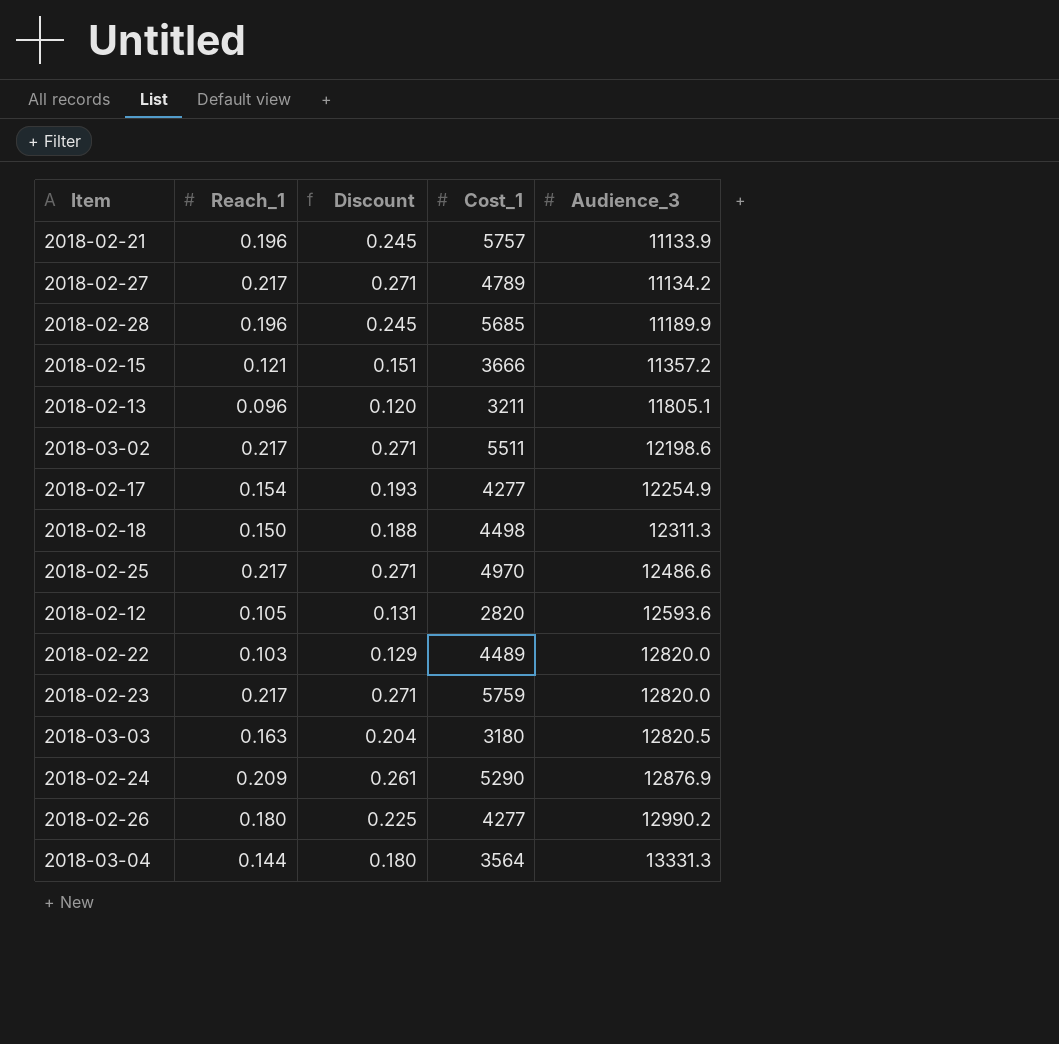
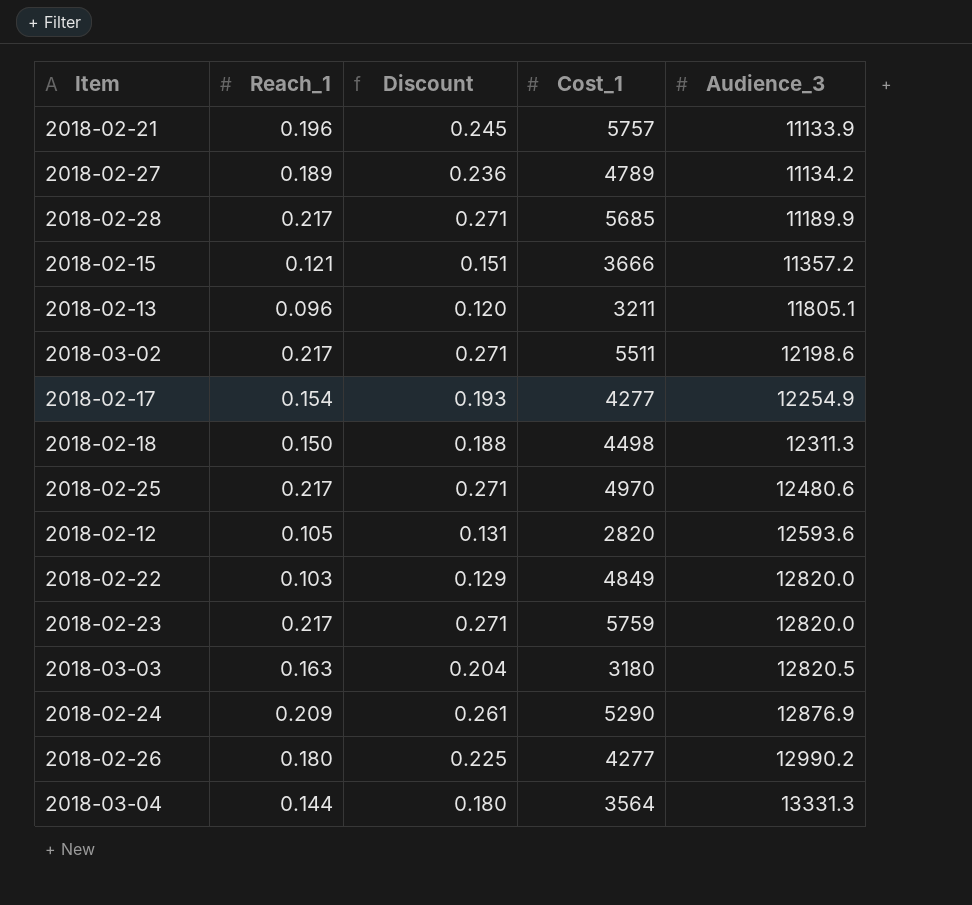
2018-02-27 | Reach_1: 0.217 -> 0.189
2018-02-27 | Discount: 0.271 -> 0.236
2018-02-28 | Reach_1: 0.196 -> 0.217
2018-02-28 | Discount: 0.245 -> 0.271
2018-02-25 | Audience_3: 12486.6 -> 12480.6
2018-02-22 | Cost_1: 4489 -> 4849

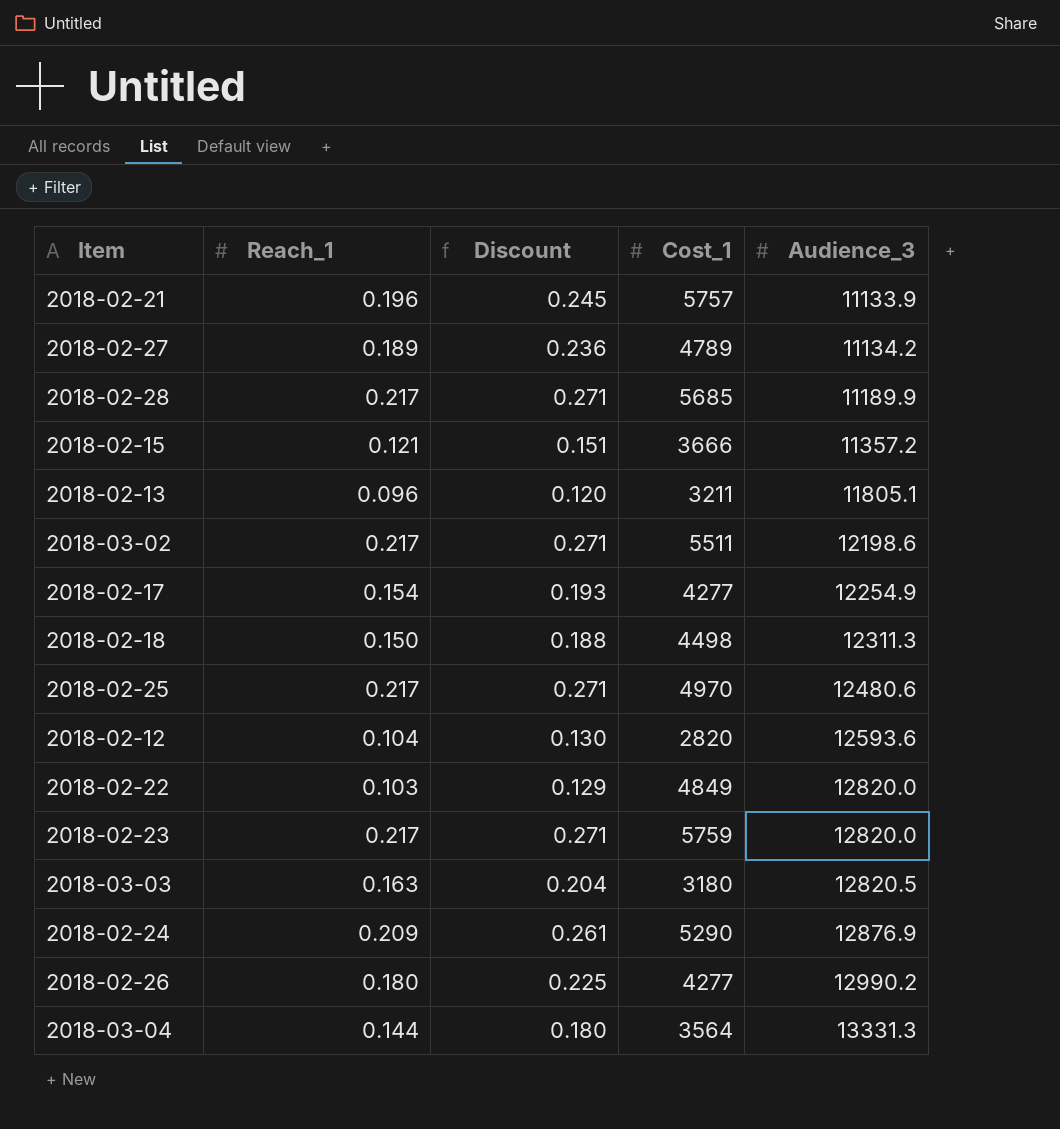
2018-02-12 | Reach_1: 0.105 -> 0.104
2018-02-12 | Discount: 0.131 -> 0.130

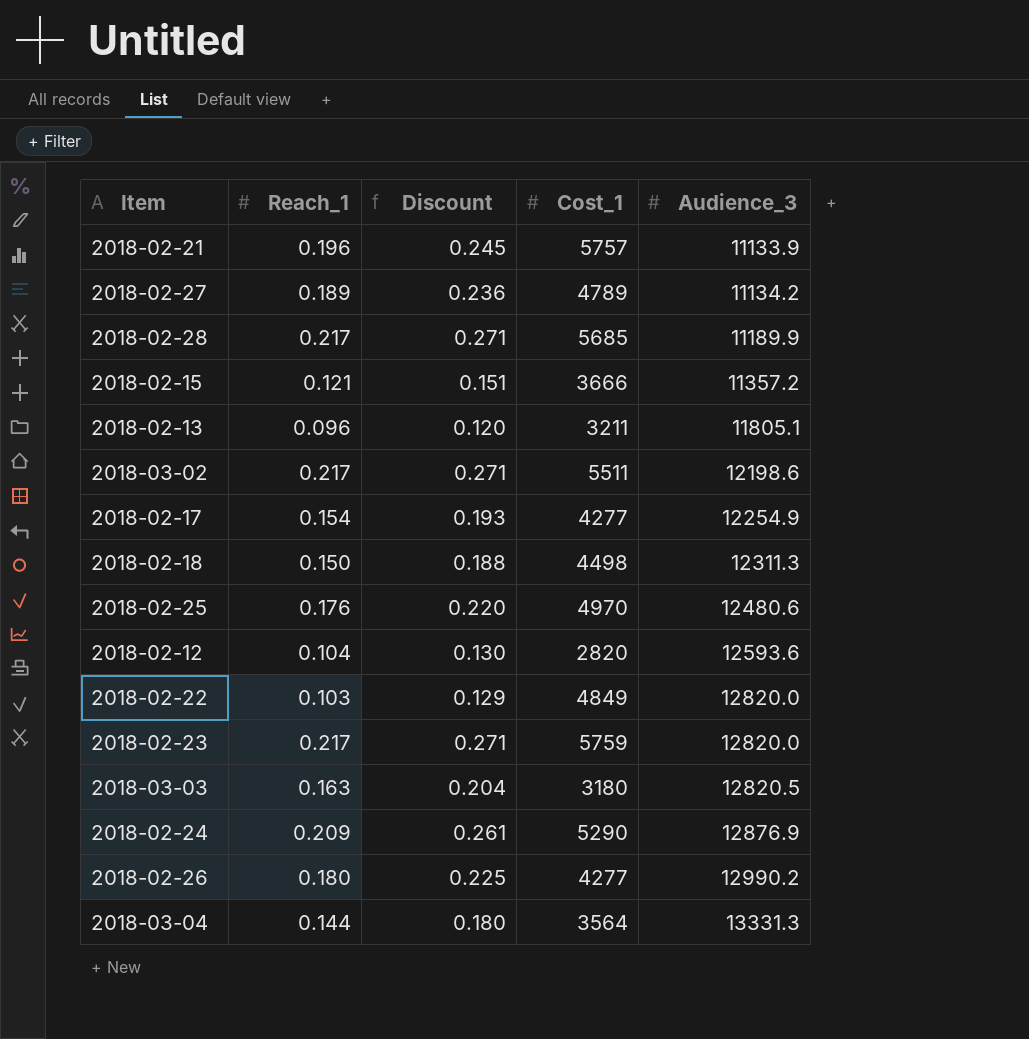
2018-02-25 | Reach_1: 0.217 -> 0.176
2018-02-25 | Discount: 0.271 -> 0.220

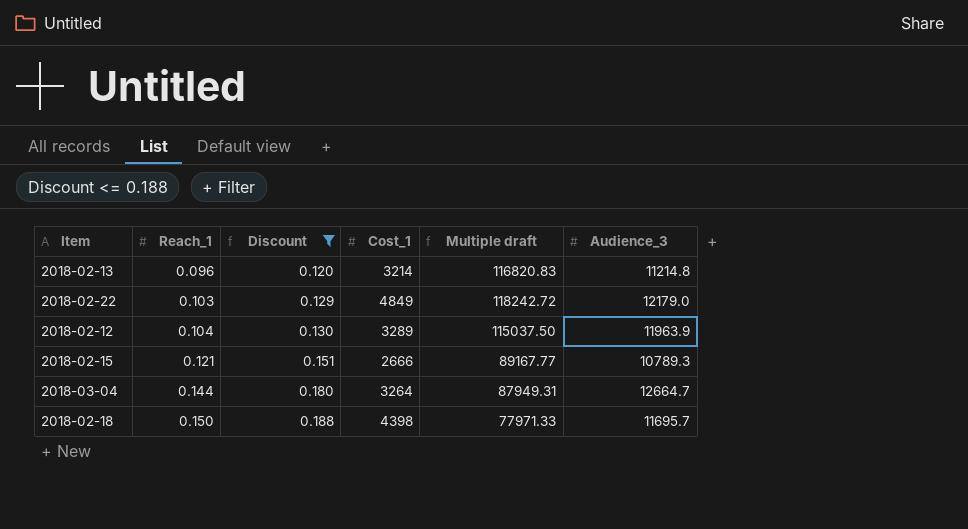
filter: none -> Discount <= 0.188
row order: Audience_3 ascending -> Reach_1 ascending
column Multiple draft | formula: none -> [Audience_3] / [Reach_1]
2018-02-13 | Cost_1: 3211 -> 3214
2018-02-13 | Audience_3: 11805.1 -> 11214.8
2018-02-22 | Audience_3: 12820.0 -> 12179.0
2018-02-12 | Cost_1: 2820 -> 3289
2018-02-12 | Audience_3: 12593.6 -> 11963.9
2018-02-15 | Cost_1: 3666 -> 2666
2018-02-15 | Audience_3: 11357.2 -> 10789.3
2018-03-04 | Cost_1: 3564 -> 3264
2018-03-04 | Audience_3: 13331.3 -> 12664.7
2018-02-18 | Cost_1: 4498 -> 4398
2018-02-18 | Audience_3: 12311.3 -> 11695.7

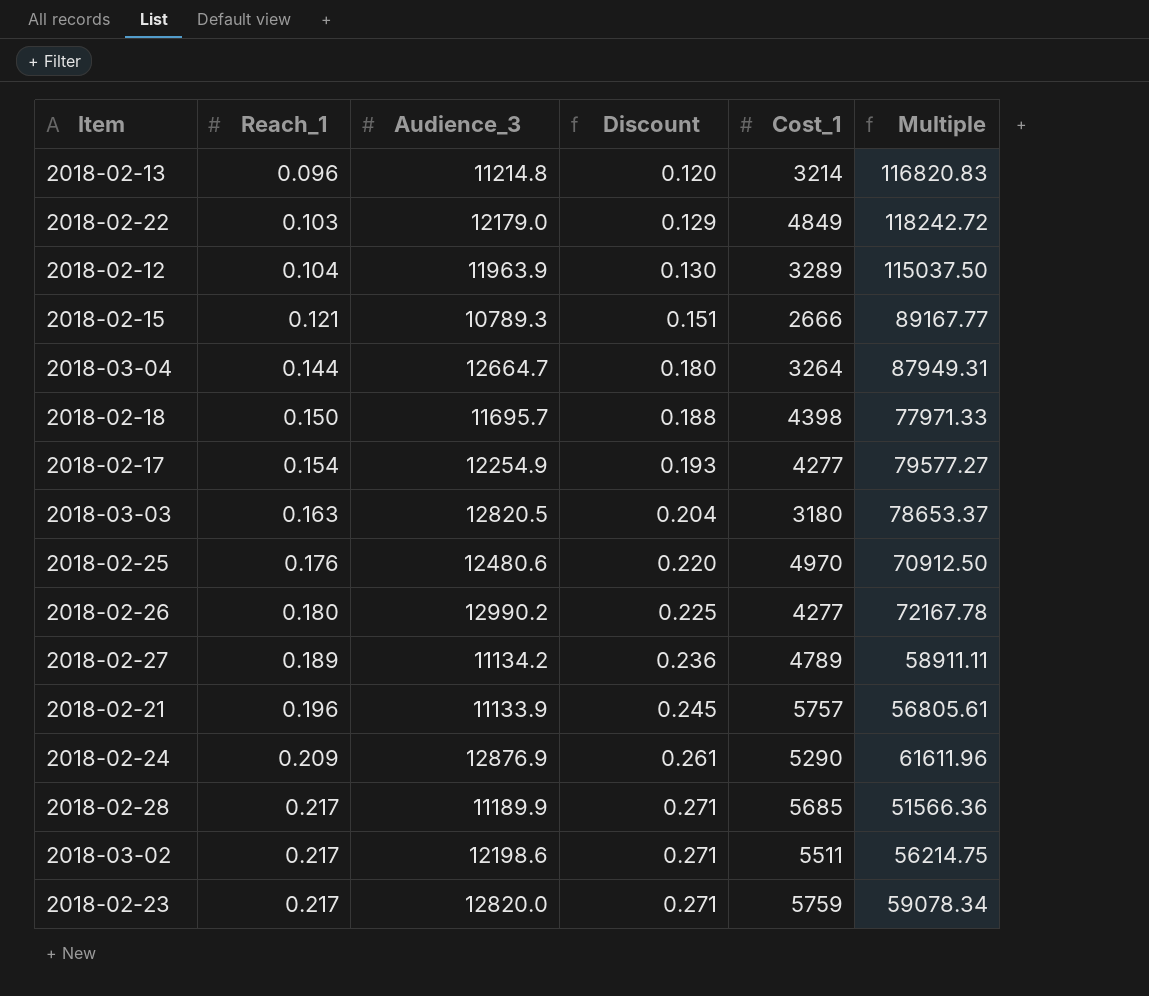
filter: Discount <= 0.188 -> none
column Audience_3 | position: 6 -> 3
column name: Multiple draft -> Multiple

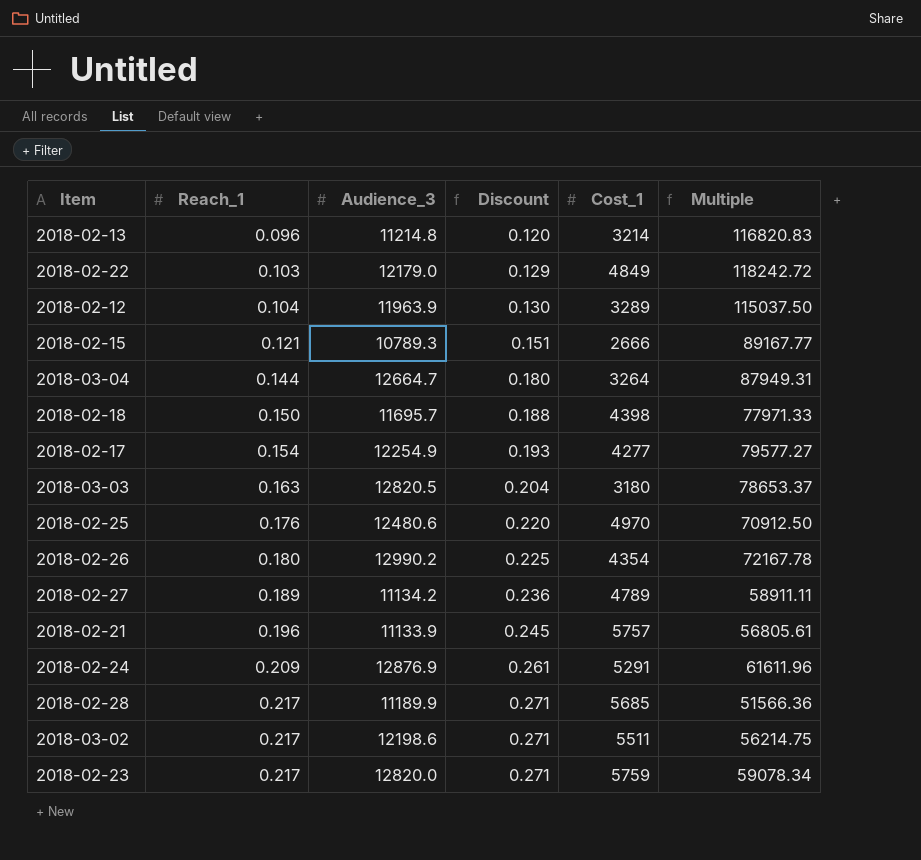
2018-02-26 | Cost_1: 4277 -> 4354
2018-02-24 | Cost_1: 5290 -> 5291

